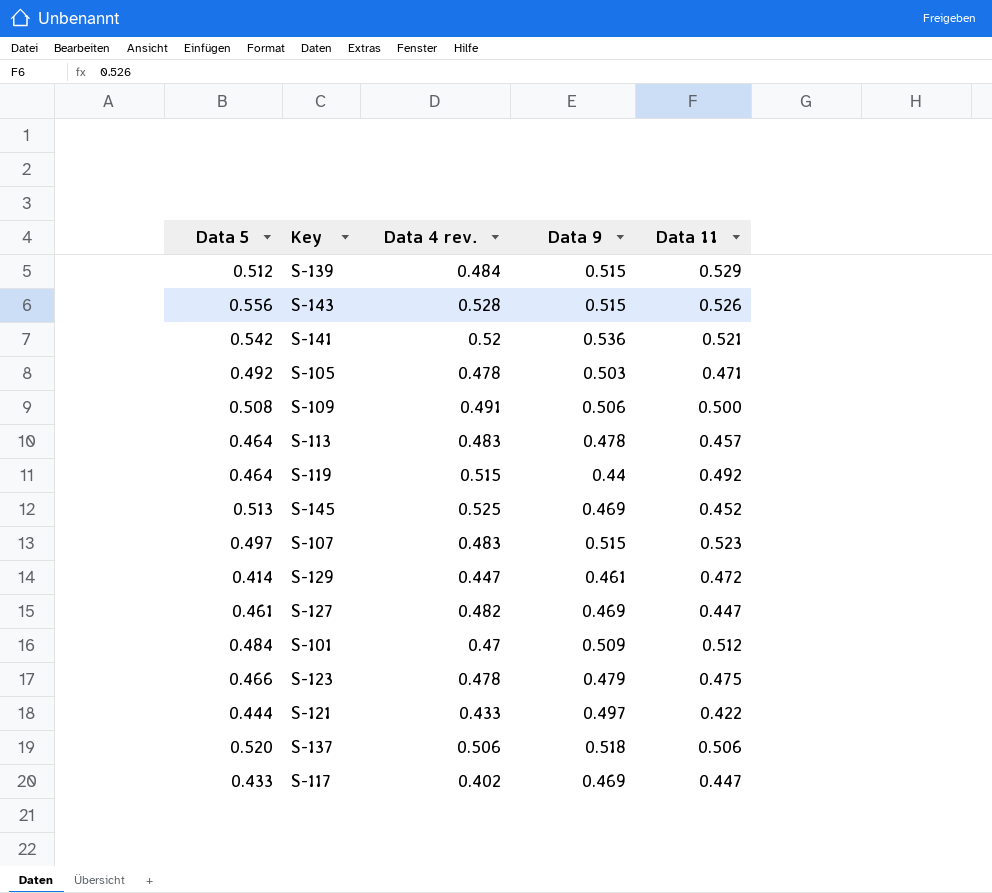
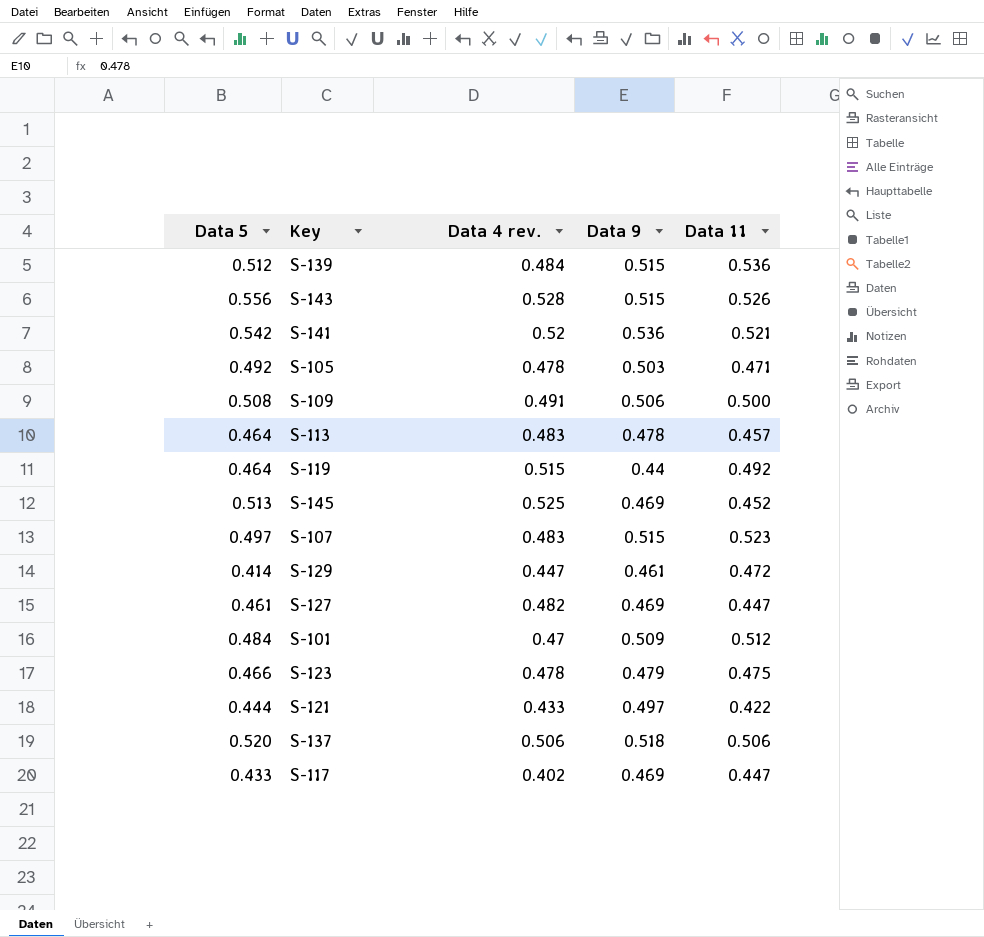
S-139 | Data 11: 0.529 -> 0.536

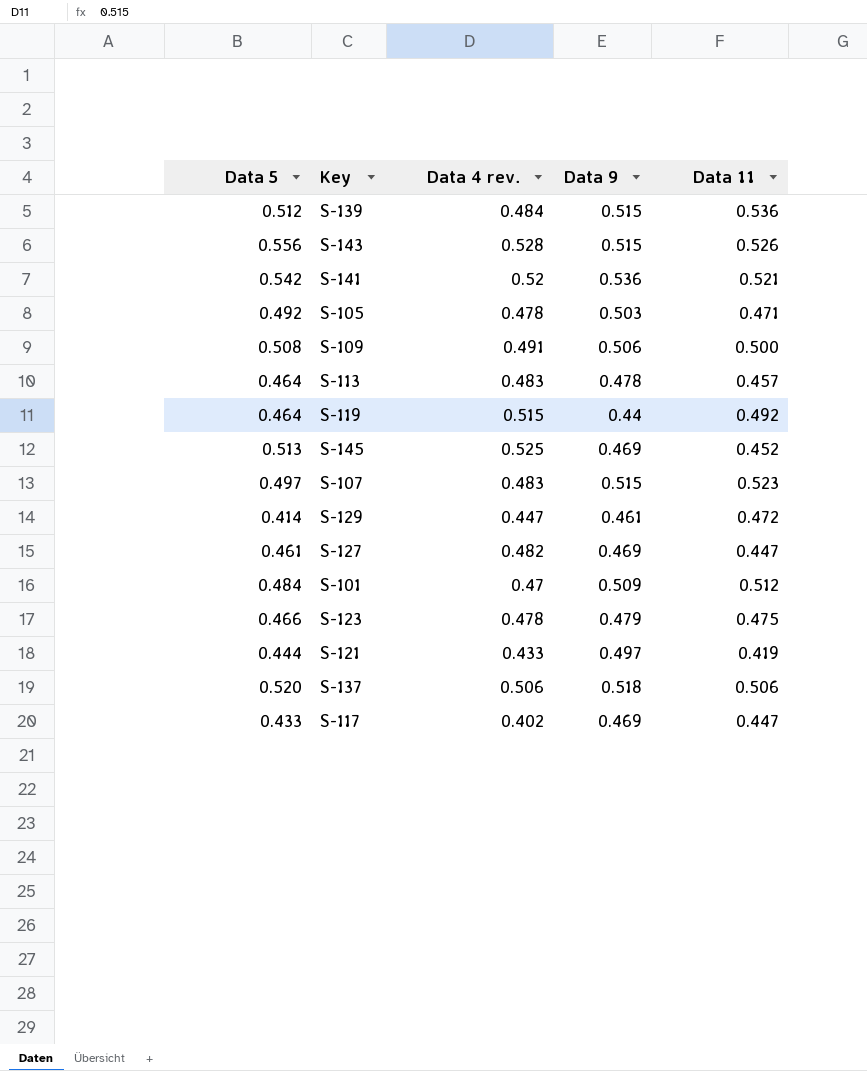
S-121 | Data 11: 0.422 -> 0.419

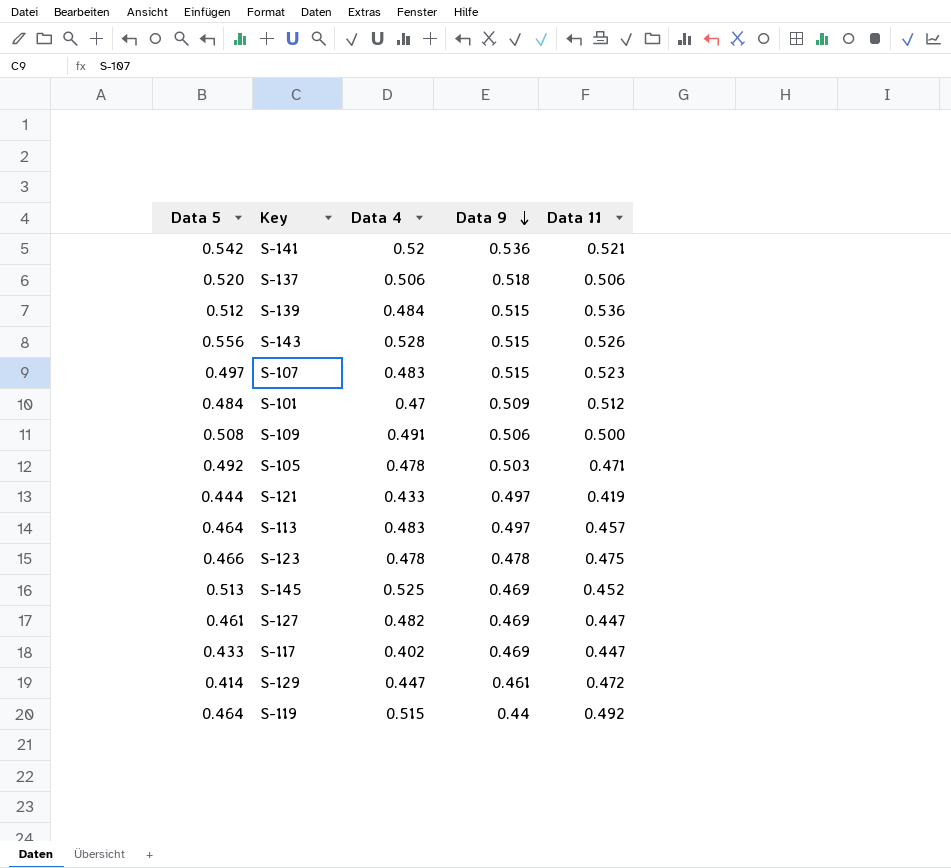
row order: none -> Data 9 descending
column name: Data 4 rev. -> Data 4
S-113 | Data 9: 0.478 -> 0.497
S-123 | Data 9: 0.479 -> 0.478

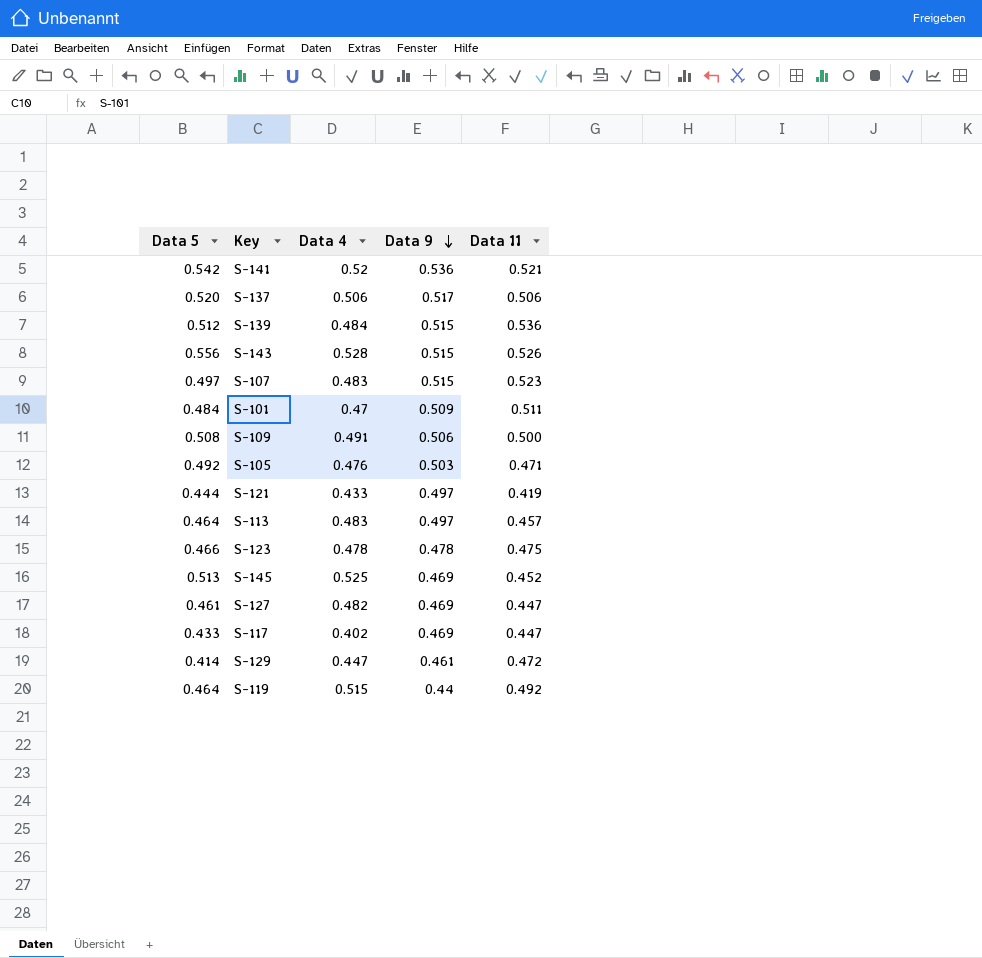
S-137 | Data 9: 0.518 -> 0.517
S-101 | Data 11: 0.512 -> 0.511
S-105 | Data 4: 0.478 -> 0.476

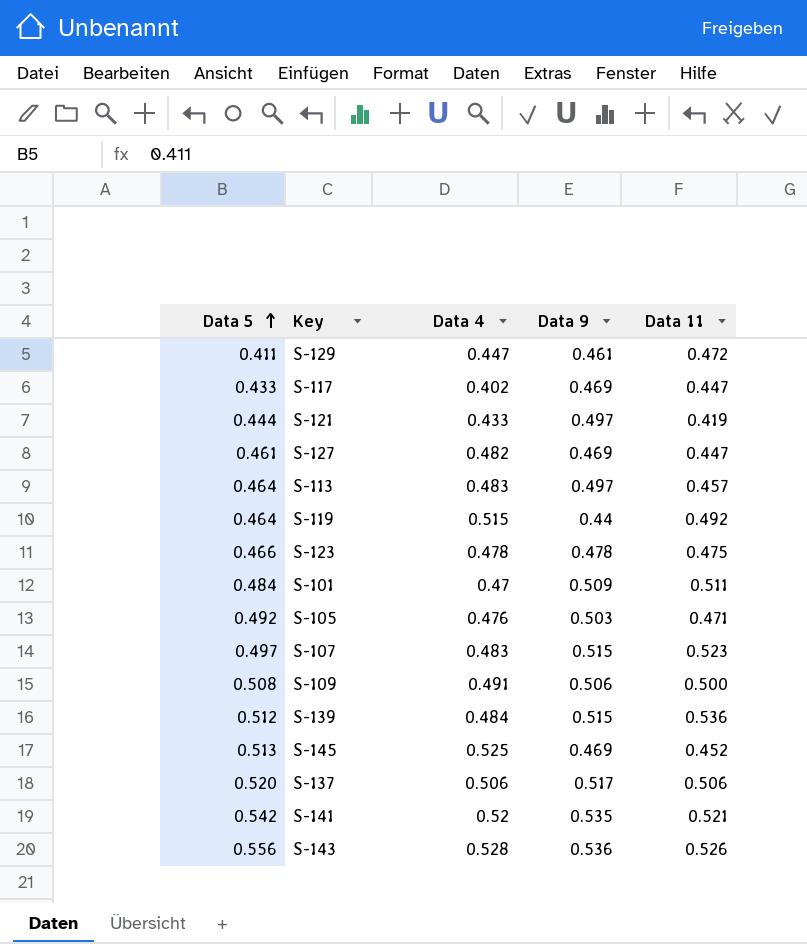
row order: Data 9 descending -> Data 5 ascending
S-129 | Data 5: 0.414 -> 0.411
S-141 | Data 9: 0.536 -> 0.535
S-143 | Data 9: 0.515 -> 0.536

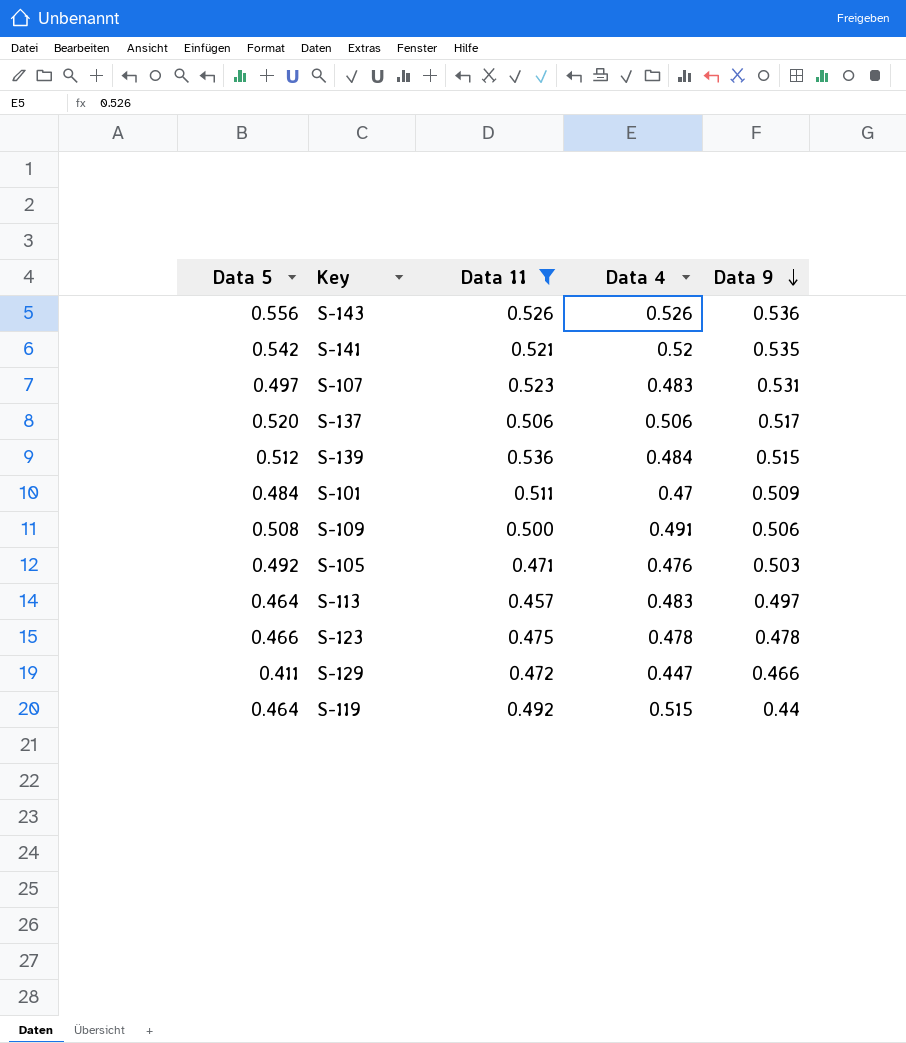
filter: none -> Data 11 >= 0.457
row order: Data 5 ascending -> Data 9 descending
column Data 11 | position: 5 -> 3
S-143 | Data 4: 0.528 -> 0.526
S-107 | Data 9: 0.515 -> 0.531
S-129 | Data 9: 0.461 -> 0.466

